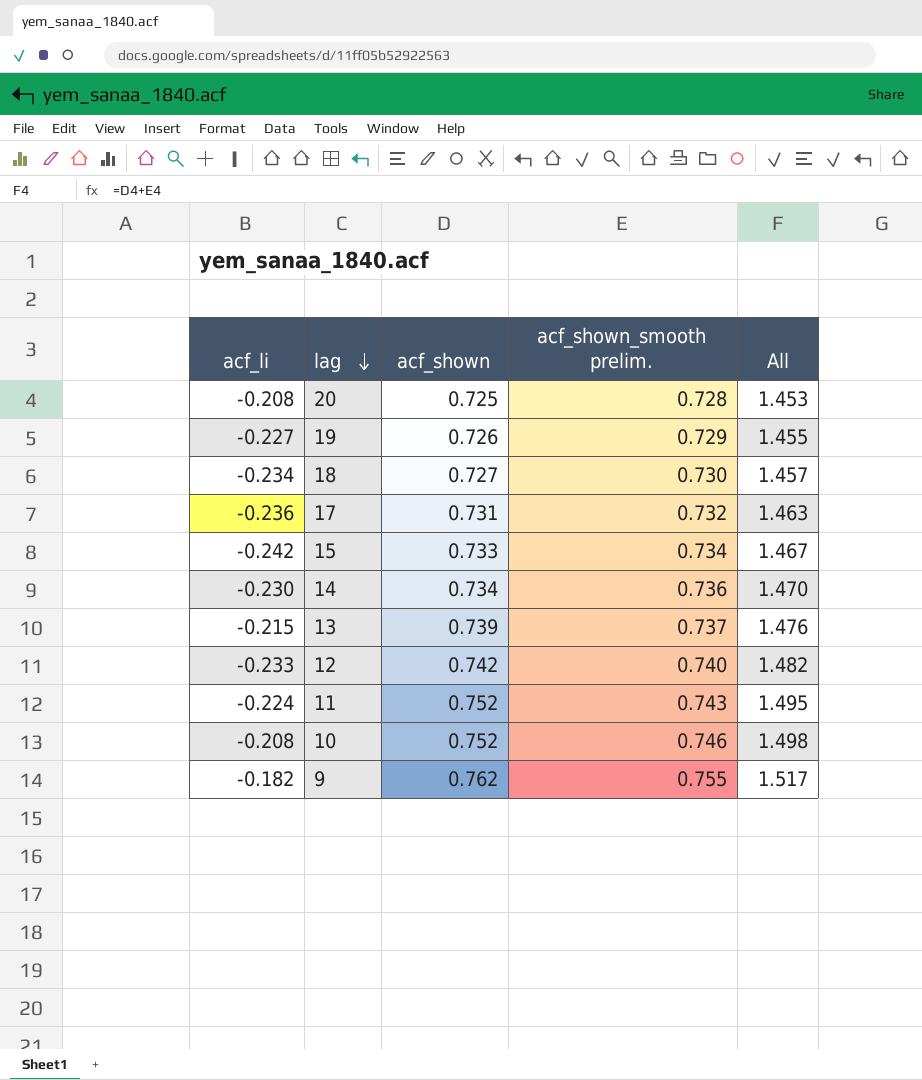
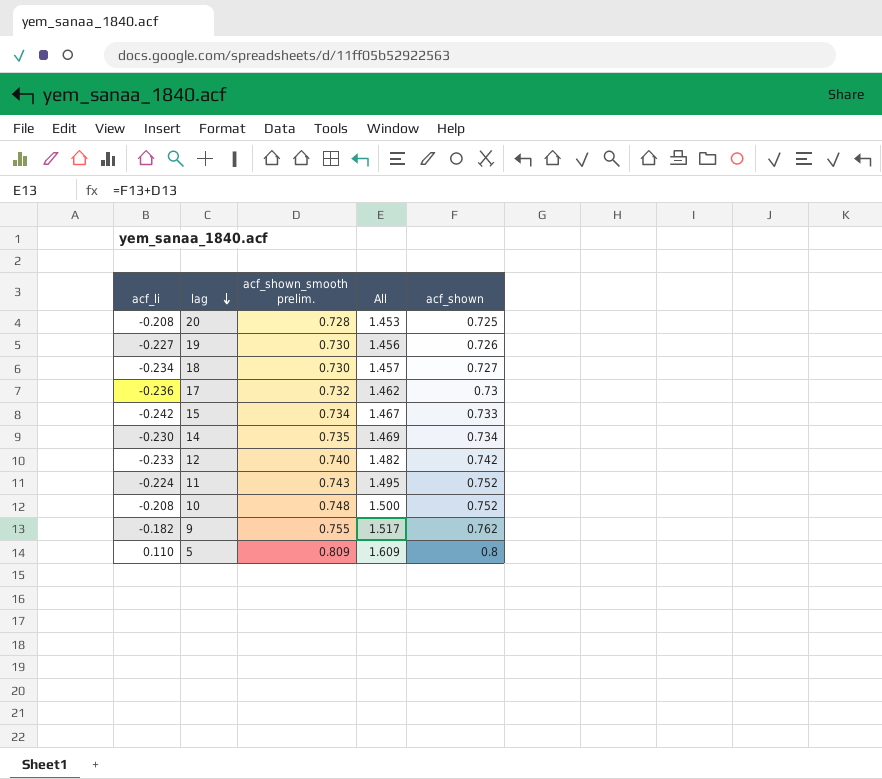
column acf_shown | position: 3 -> 5
row 13: -0.215 | 0.739 | 0.737 | 1.476 -> none
19 | acf_shown_smooth prelim.: 0.729 -> 0.730
19 | All: 1.455 -> 1.456
17 | All: 1.463 -> 1.462
17 | acf_shown: 0.731 -> 0.73
14 | acf_shown_smooth prelim.: 0.736 -> 0.735
14 | All: 1.470 -> 1.469
10 | acf_shown_smooth prelim.: 0.746 -> 0.748
10 | All: 1.498 -> 1.500
row 5: none -> 0.110 | 0.809 | 1.609 | 0.8

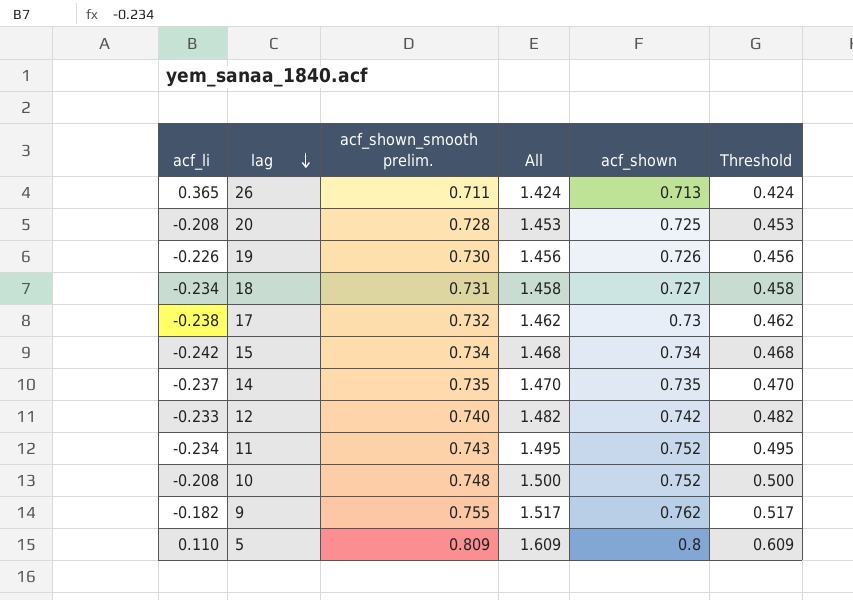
column Threshold | formula: none -> [All] - 1
row 26: none -> 0.365 | 0.711 | 1.424 | 0.713 | 0.424
19 | acf_li: -0.227 -> -0.226
18 | acf_shown_smooth prelim.: 0.730 -> 0.731
18 | All: 1.457 -> 1.458
17 | acf_li: -0.236 -> -0.238
15 | All: 1.467 -> 1.468
15 | acf_shown: 0.733 -> 0.734
14 | acf_li: -0.230 -> -0.237
14 | All: 1.469 -> 1.470
14 | acf_shown: 0.734 -> 0.735
11 | acf_li: -0.224 -> -0.234

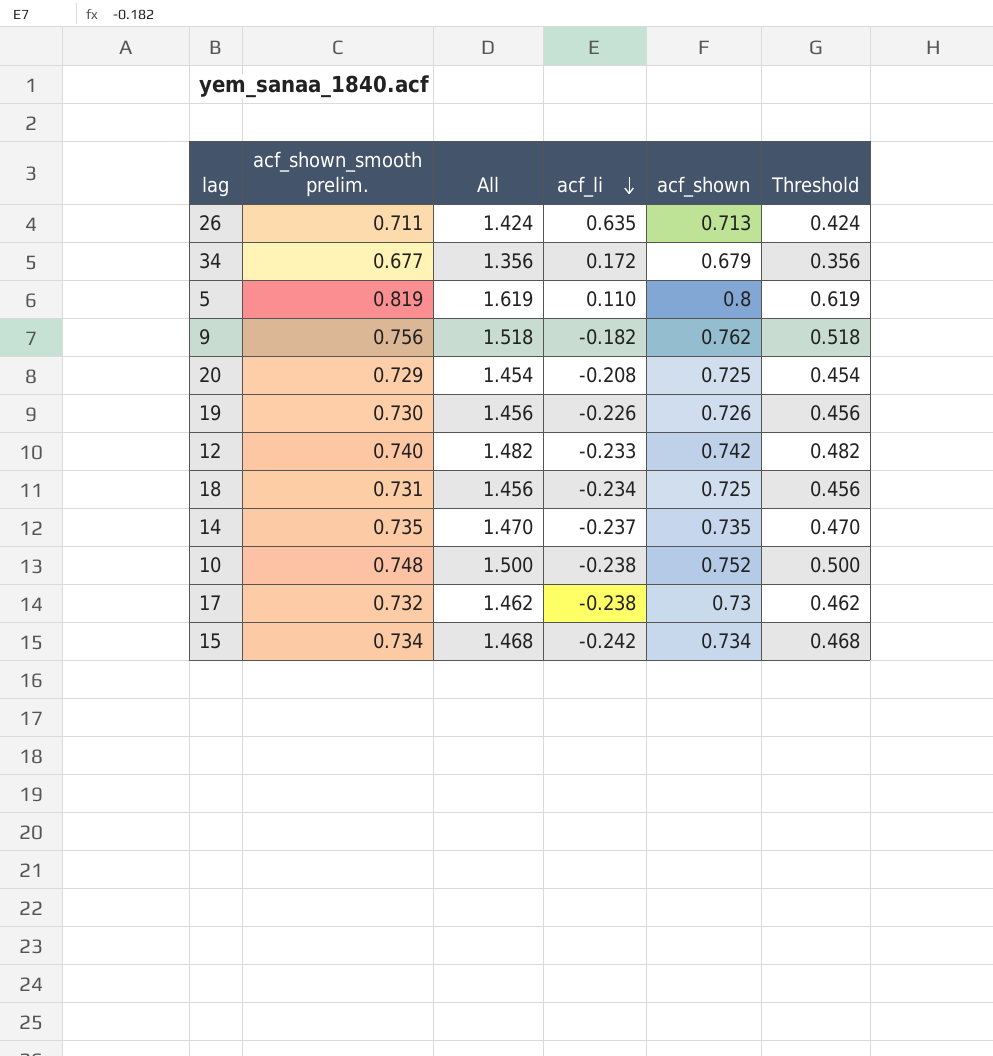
row order: lag descending -> acf_li descending
column acf_li | position: 1 -> 4
row 11: -0.234 | 0.743 | 1.495 | 0.752 | 0.495 -> none
26 | acf_li: 0.365 -> 0.635
row 34: none -> 0.677 | 1.356 | 0.172 | 0.679 | 0.356
5 | acf_shown_smooth prelim.: 0.809 -> 0.819
5 | All: 1.609 -> 1.619
5 | Threshold: 0.609 -> 0.619
9 | acf_shown_smooth prelim.: 0.755 -> 0.756
9 | All: 1.517 -> 1.518
9 | Threshold: 0.517 -> 0.518
20 | acf_shown_smooth prelim.: 0.728 -> 0.729
20 | All: 1.453 -> 1.454
20 | Threshold: 0.453 -> 0.454
18 | All: 1.458 -> 1.456
18 | acf_shown: 0.727 -> 0.725
18 | Threshold: 0.458 -> 0.456
10 | acf_li: -0.208 -> -0.238

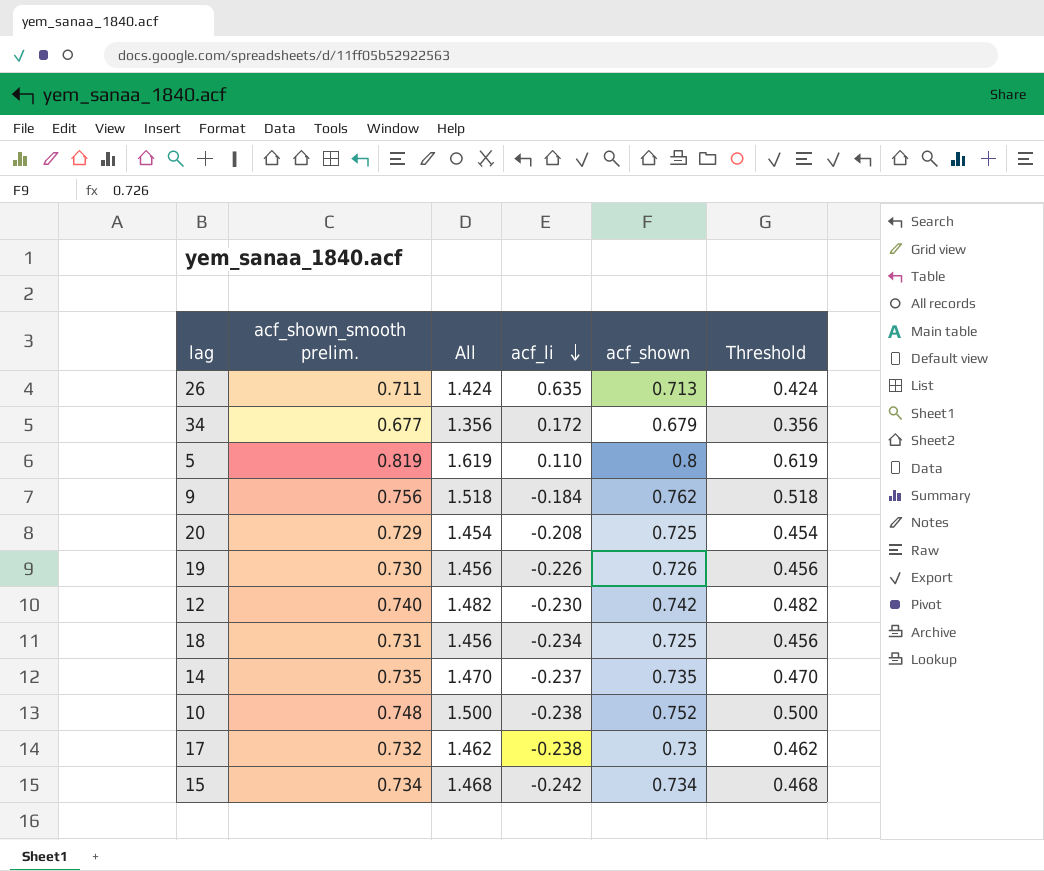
9 | acf_li: -0.182 -> -0.184
12 | acf_li: -0.233 -> -0.230

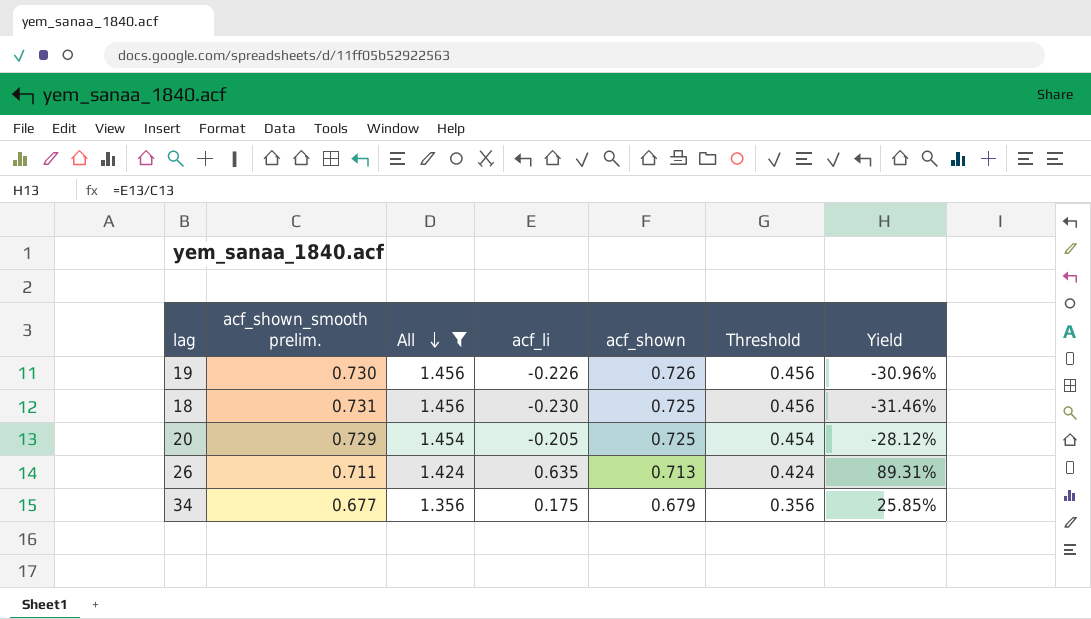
filter: none -> All <= 1.456
row order: acf_li descending -> All descending
column Yield | formula: none -> [acf_li] / [acf_shown_smooth prelim.]
18 | acf_li: -0.234 -> -0.230
20 | acf_li: -0.208 -> -0.205
34 | acf_li: 0.172 -> 0.175

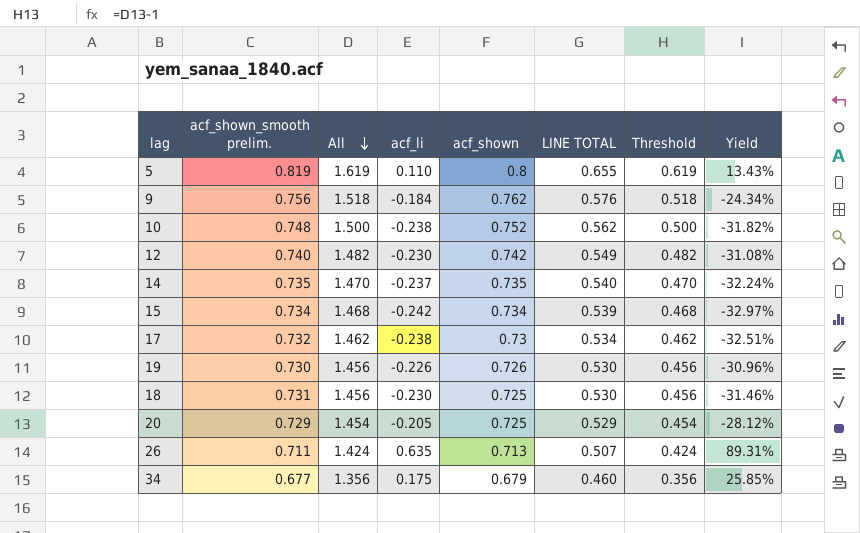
filter: All <= 1.456 -> none
column LINE TOTAL | formula: none -> [acf_shown_smooth prelim.] * [acf_shown]

